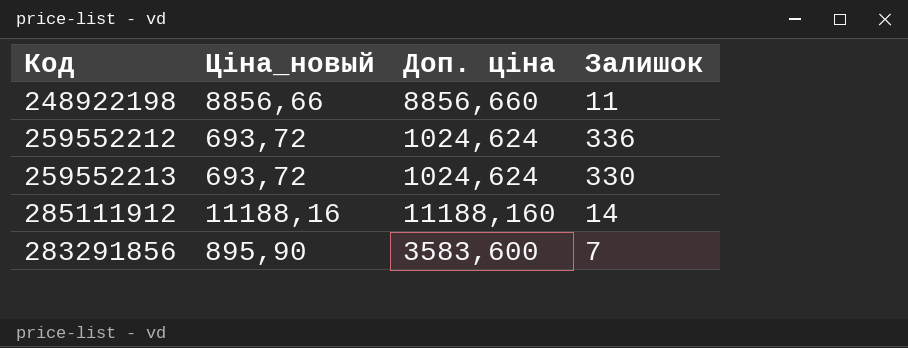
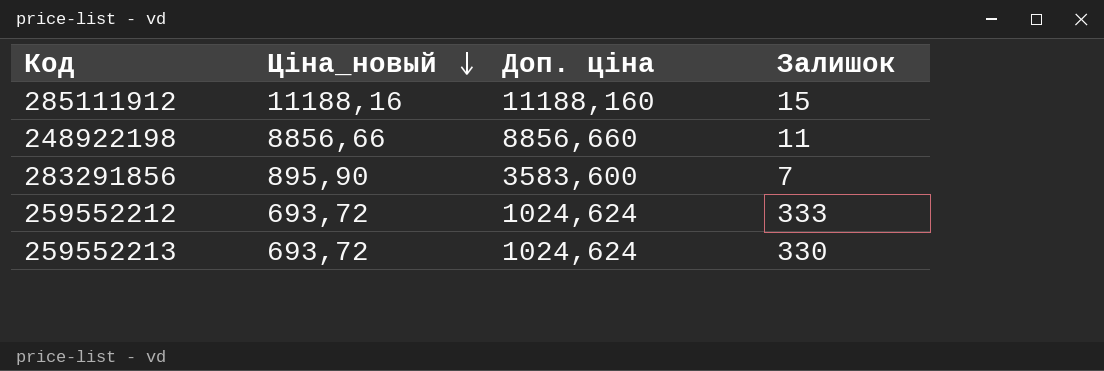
row order: none -> Ціна_новый descending
285111912 | Залишок: 14 -> 15
259552212 | Залишок: 336 -> 333

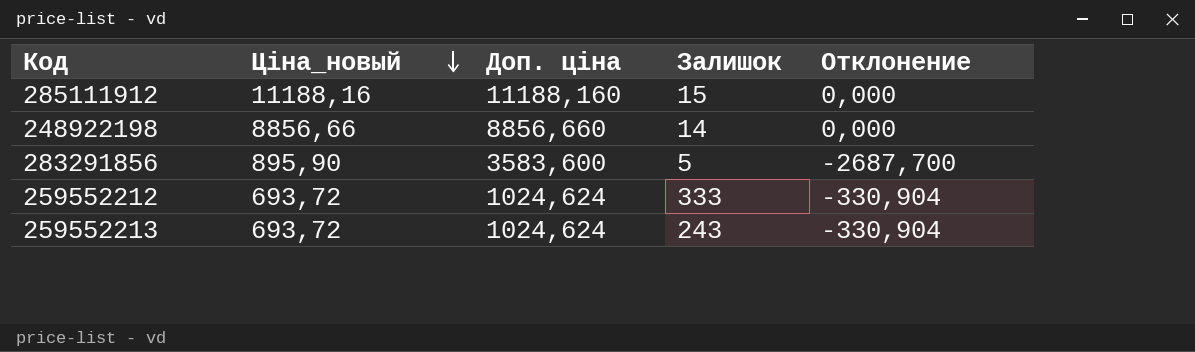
column Отклонение | formula: none -> [Ціна_новый] - [Доп. ціна]
248922198 | Залишок: 11 -> 14
283291856 | Залишок: 7 -> 5
259552213 | Залишок: 330 -> 243

